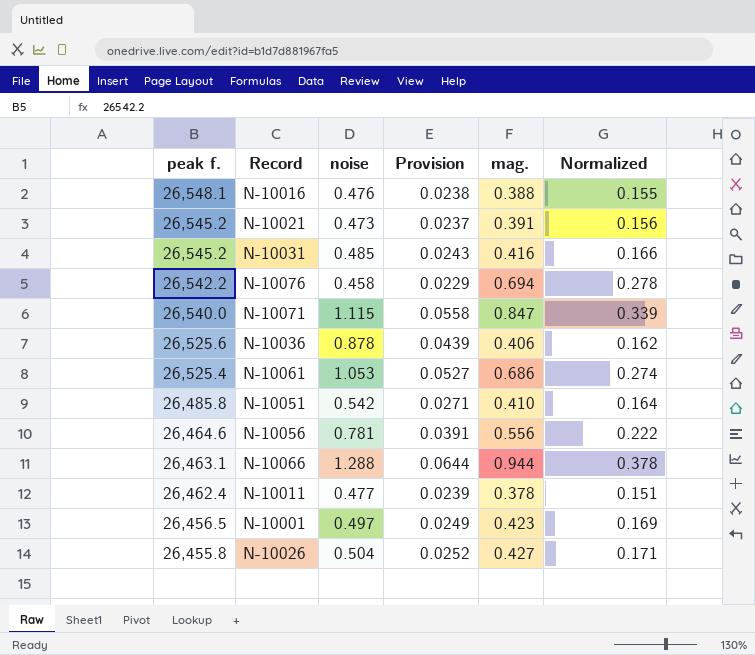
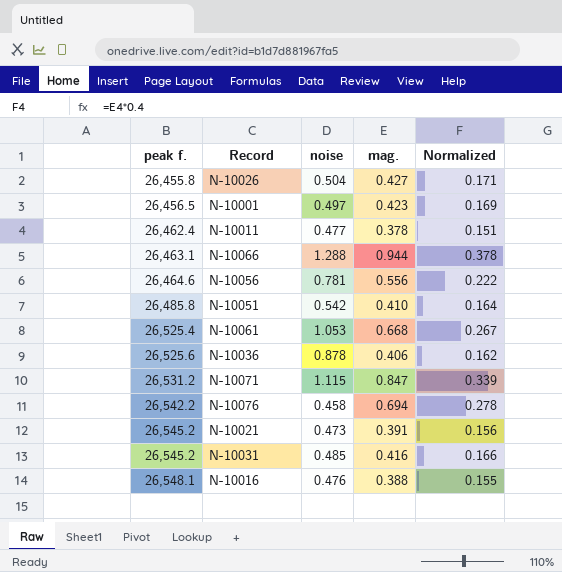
row order: peak f. descending -> peak f. ascending
column Provision | formula: [noise] * 0.05 -> none
N-10061 | mag.: 0.686 -> 0.668
N-10061 | Normalized: 0.274 -> 0.267
N-10071 | peak f.: 26,540.0 -> 26,531.2

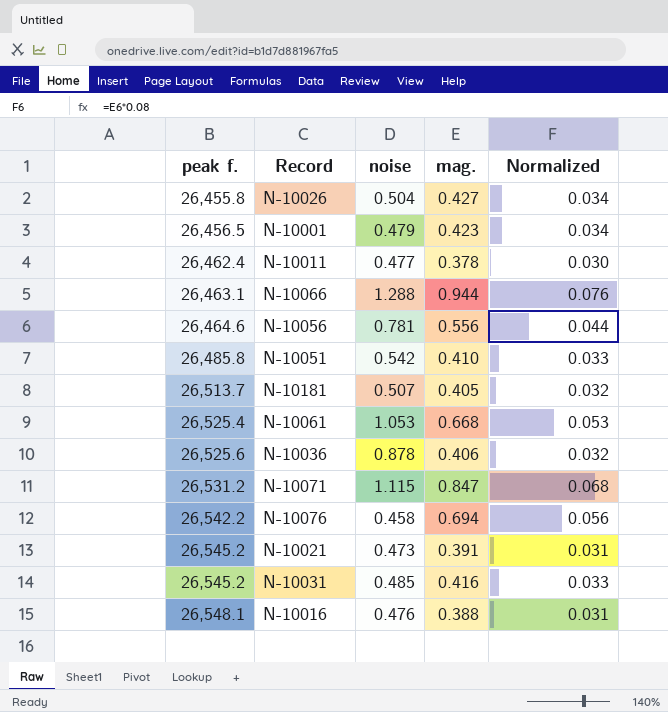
column Normalized | formula: [mag.] * 0.4 -> [mag.] * 0.08
N-10001 | noise: 0.497 -> 0.479
row N-10181: none -> 26,513.7 | 0.507 | 0.405 | 0.032

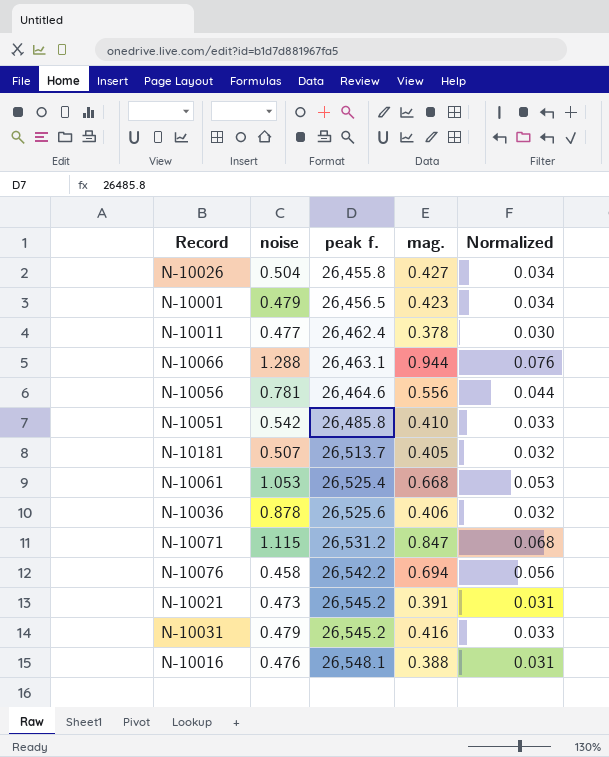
column peak f. | position: 1 -> 3
N-10031 | noise: 0.485 -> 0.479

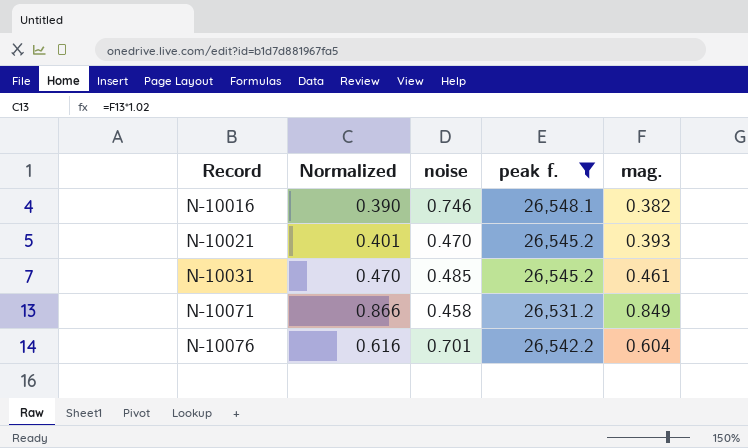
filter: none -> peak f. >= 26,531.2
row order: peak f. ascending -> Record ascending
column Normalized | formula: [mag.] * 0.08 -> [mag.] * 1.02
column Normalized | position: 5 -> 2
N-10016 | noise: 0.476 -> 0.746
N-10016 | mag.: 0.388 -> 0.382
N-10021 | noise: 0.473 -> 0.470
N-10021 | mag.: 0.391 -> 0.393
N-10031 | noise: 0.479 -> 0.485
N-10031 | mag.: 0.416 -> 0.461
N-10071 | noise: 1.115 -> 0.458
N-10071 | mag.: 0.847 -> 0.849
N-10076 | noise: 0.458 -> 0.701
N-10076 | mag.: 0.694 -> 0.604

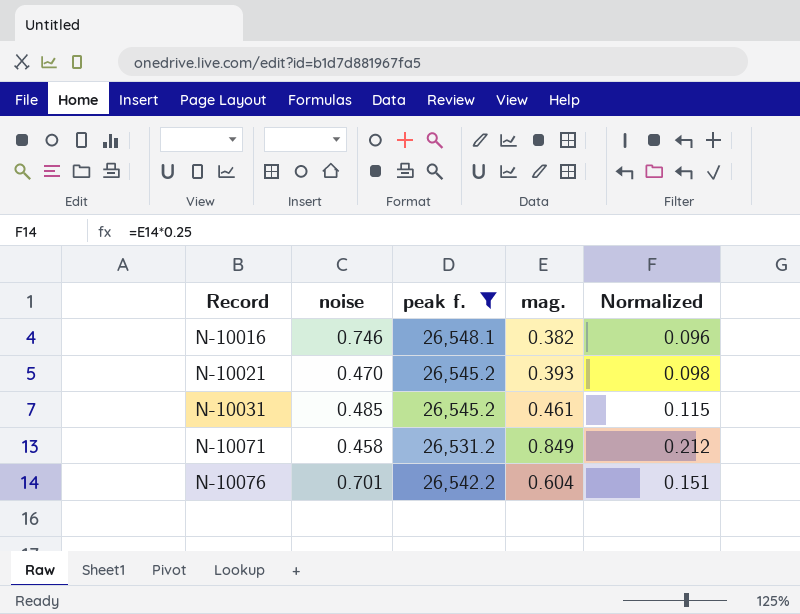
column Normalized | formula: [mag.] * 1.02 -> [mag.] * 0.25
column Normalized | position: 2 -> 5

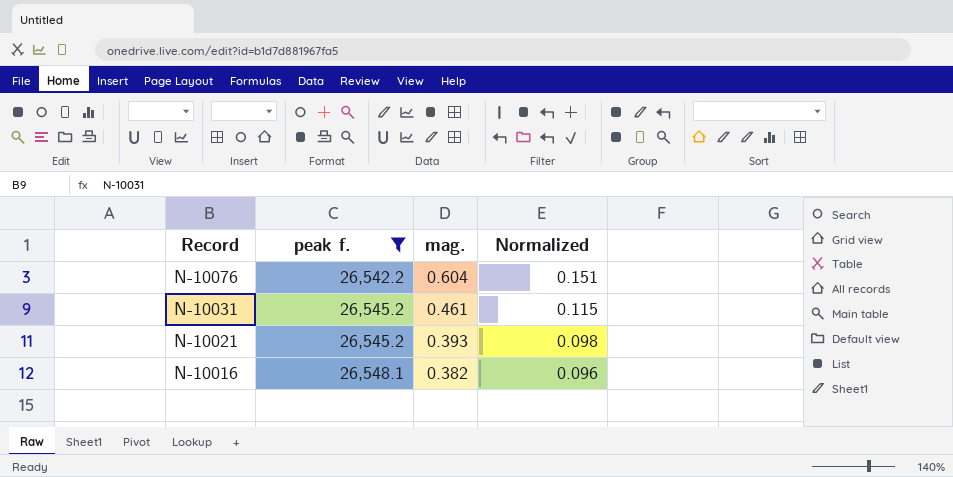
row order: Record ascending -> Record descending
column noise | position: 2 -> none
row N-10071: 0.458 | 26,531.2 | 0.849 | 0.212 -> none

